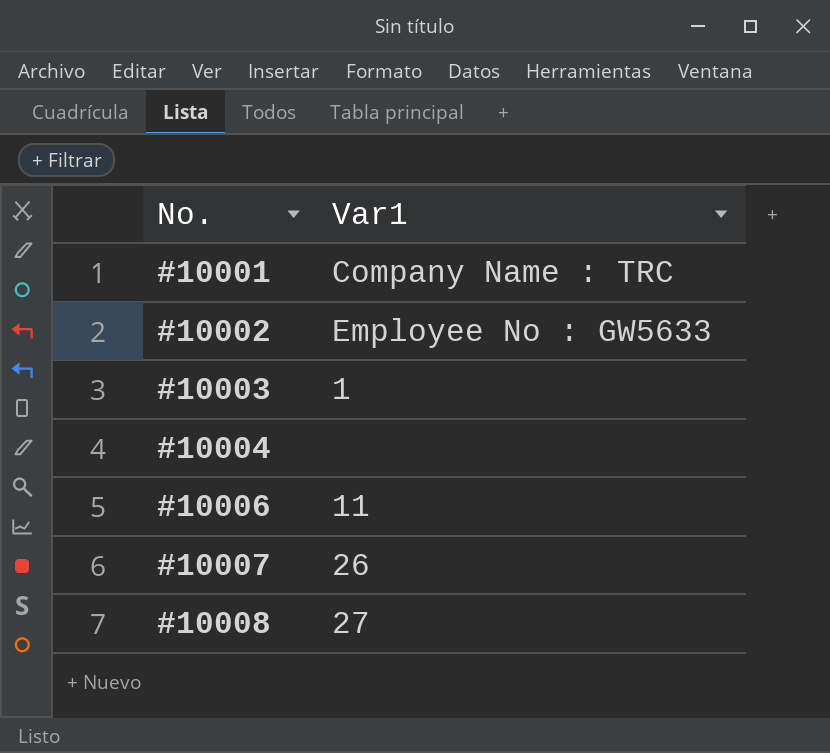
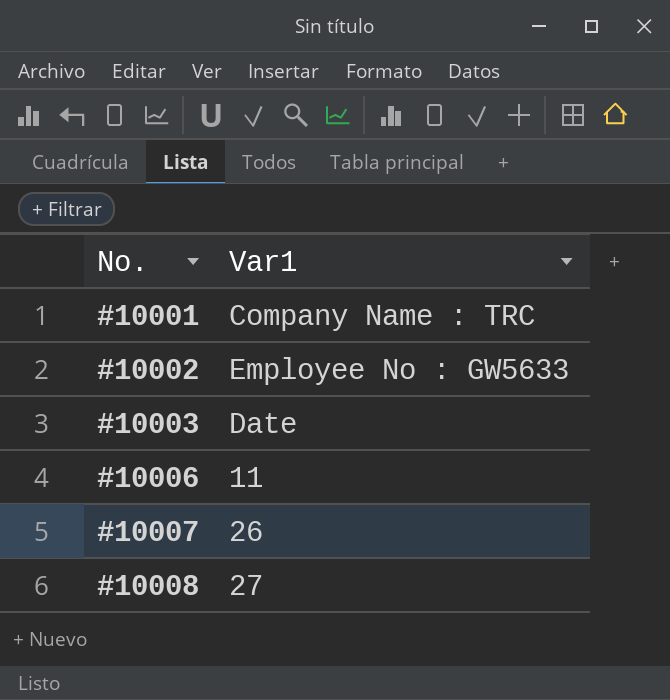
row #10004: none -> none
#10003 | Var1: 1 -> Date

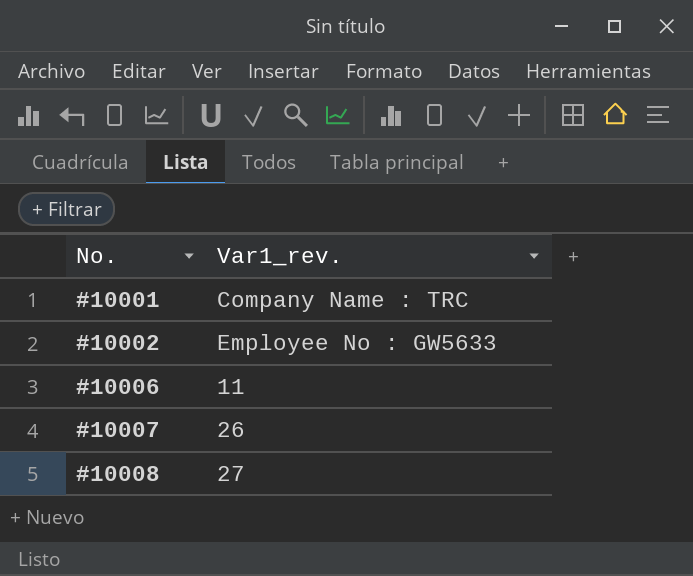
column name: Var1 -> Var1_rev.
row #10003: Date -> none

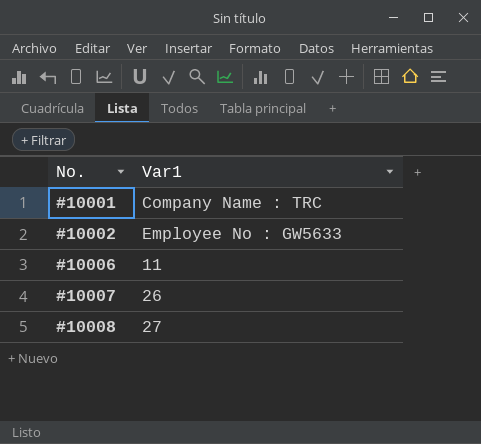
column name: Var1_rev. -> Var1

